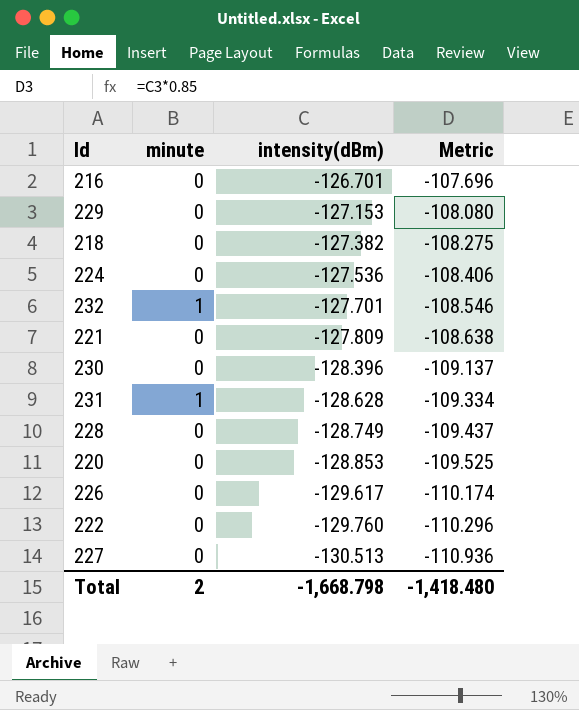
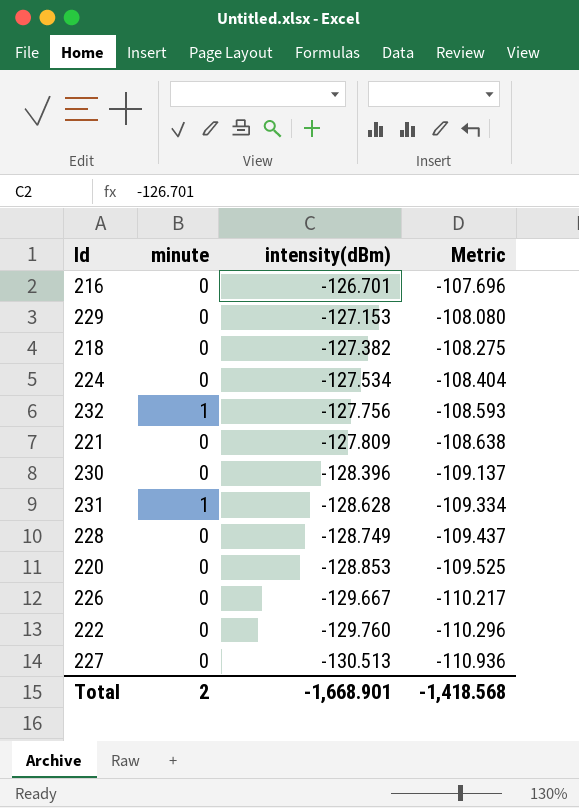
224 | intensity(dBm): -127.536 -> -127.534
224 | Metric: -108.406 -> -108.404
232 | intensity(dBm): -127.701 -> -127.756
232 | Metric: -108.546 -> -108.593
226 | intensity(dBm): -129.617 -> -129.667
226 | Metric: -110.174 -> -110.217
Total | intensity(dBm): -1,668.798 -> -1,668.901
Total | Metric: -1,418.480 -> -1,418.568

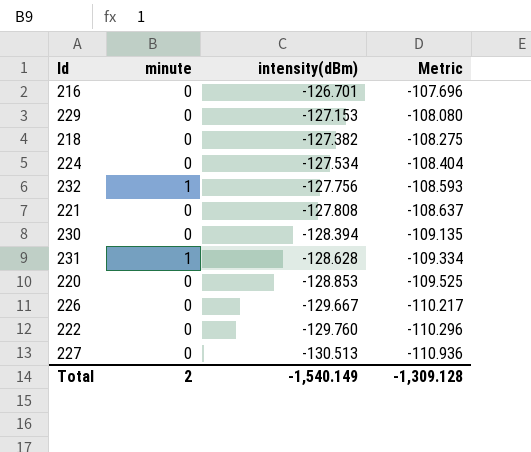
row 228: 0 | -128.749 | -109.437 -> none
221 | intensity(dBm): -127.809 -> -127.808
221 | Metric: -108.638 -> -108.637
230 | intensity(dBm): -128.396 -> -128.394
230 | Metric: -109.137 -> -109.135
Total | intensity(dBm): -1,668.901 -> -1,540.149
Total | Metric: -1,418.568 -> -1,309.128

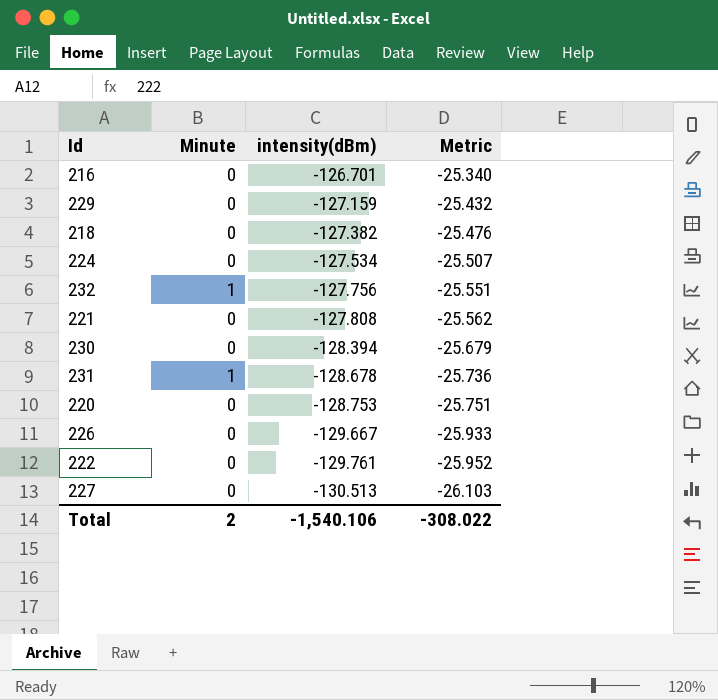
column name: minute -> Minute
column Metric | formula: [intensity(dBm)] * 0.85 -> [intensity(dBm)] * 0.2
229 | intensity(dBm): -127.153 -> -127.159
231 | intensity(dBm): -128.628 -> -128.678
220 | intensity(dBm): -128.853 -> -128.753
222 | intensity(dBm): -129.760 -> -129.761
Total | intensity(dBm): -1,540.149 -> -1,540.106
Total | Metric: -1,309.128 -> -308.022

